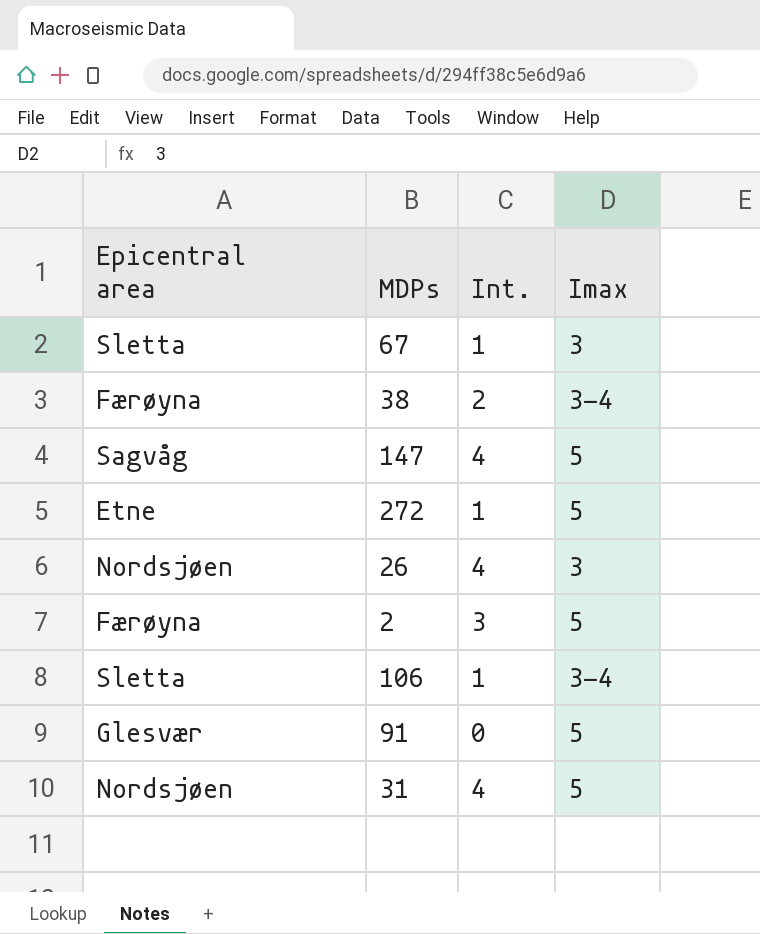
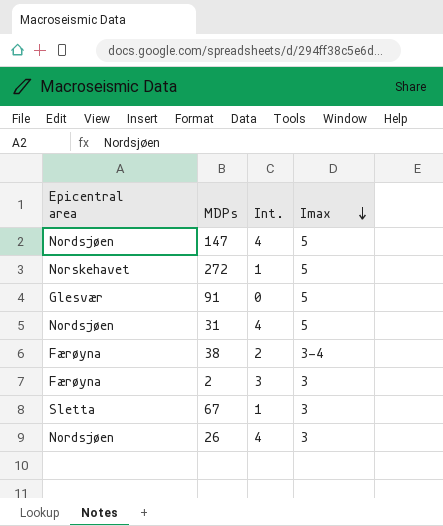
row order: none -> Imax descending
row 106: Sletta | 1 | 3-4 -> none
147 | Epicentral area: Sagvåg -> Nordsjøen
272 | Epicentral area: Etne -> Norskehavet
2 | Imax: 5 -> 3

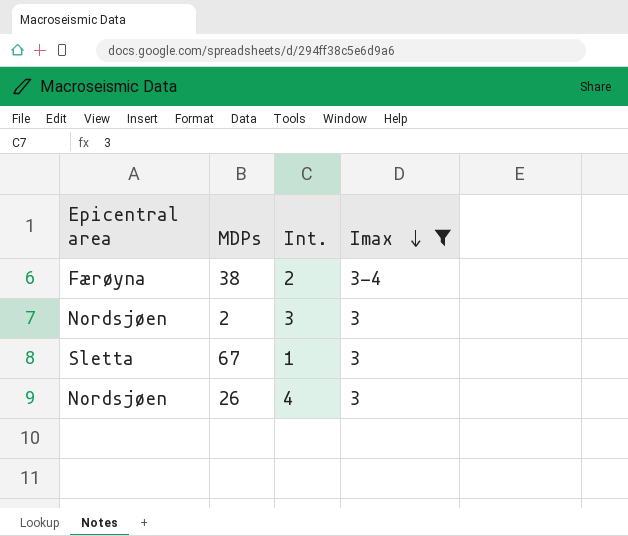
filter: none -> Imax != 5
2 | Epicentral area: Færøyna -> Nordsjøen

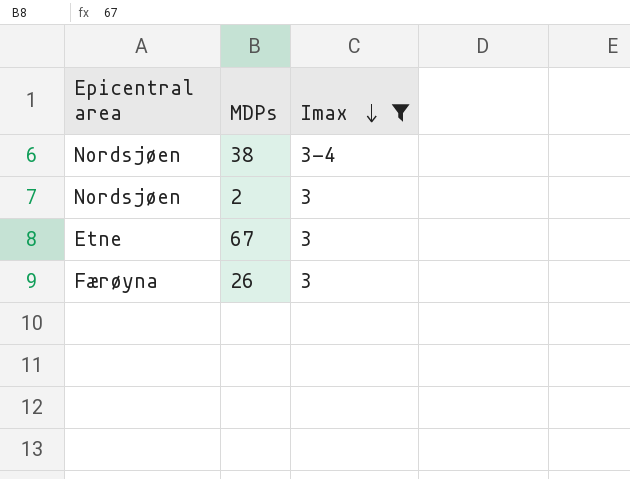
column Int. | position: 3 -> none
38 | Epicentral area: Færøyna -> Nordsjøen
67 | Epicentral area: Sletta -> Etne
26 | Epicentral area: Nordsjøen -> Færøyna

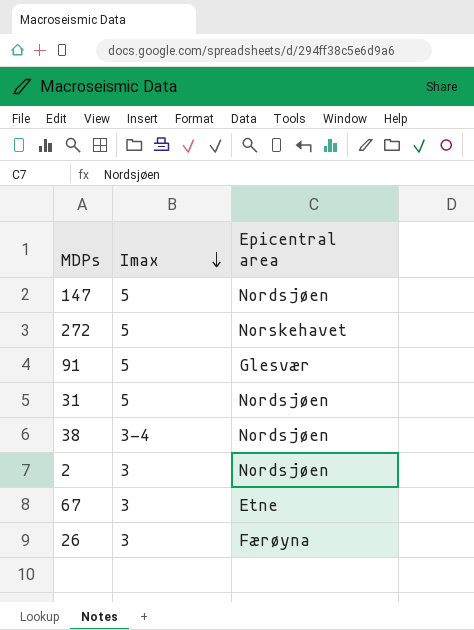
filter: Imax != 5 -> none
column Epicentral area | position: 1 -> 3

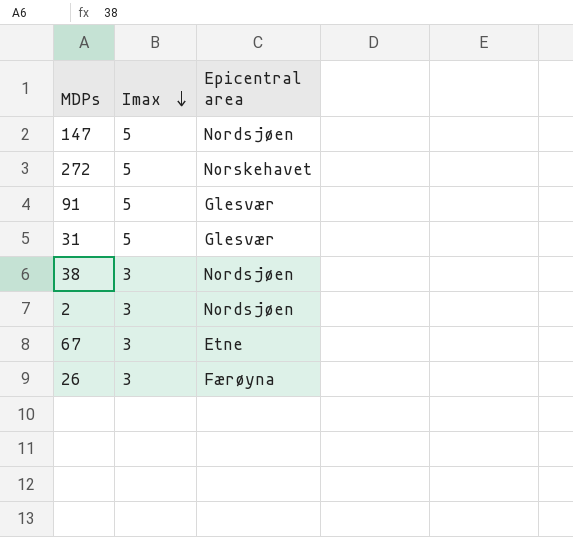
31 | Epicentral area: Nordsjøen -> Glesvær
38 | Imax: 3-4 -> 3

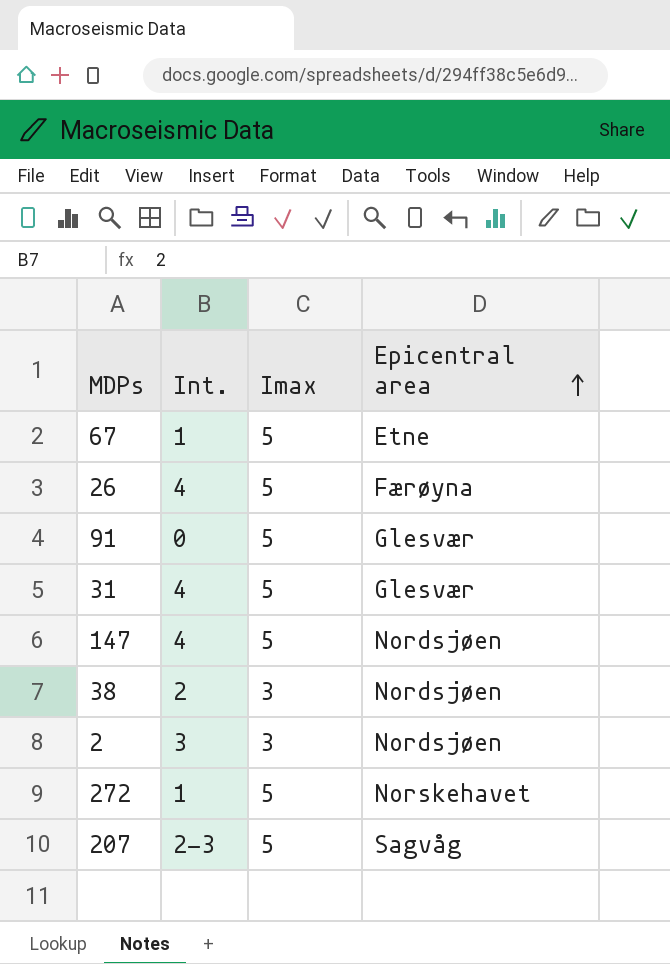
row order: Imax descending -> Epicentral area ascending
column Int. | position: none -> 2
67 | Imax: 3 -> 5
26 | Imax: 3 -> 5
row 207: none -> 2-3 | 5 | Sagvåg

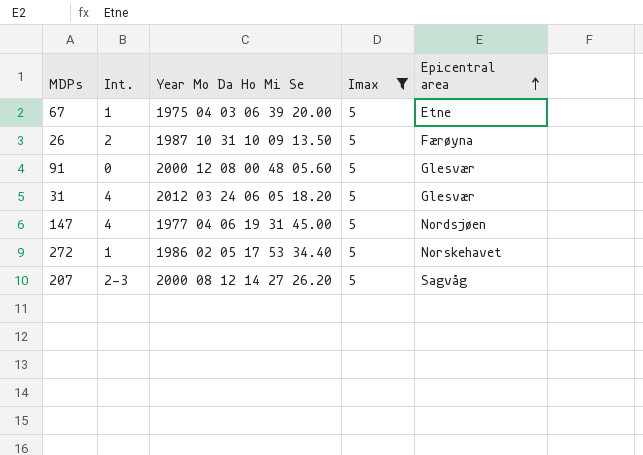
filter: none -> Imax = 5
column Year Mo Da Ho Mi Se | position: none -> 3
26 | Int.: 4 -> 2

